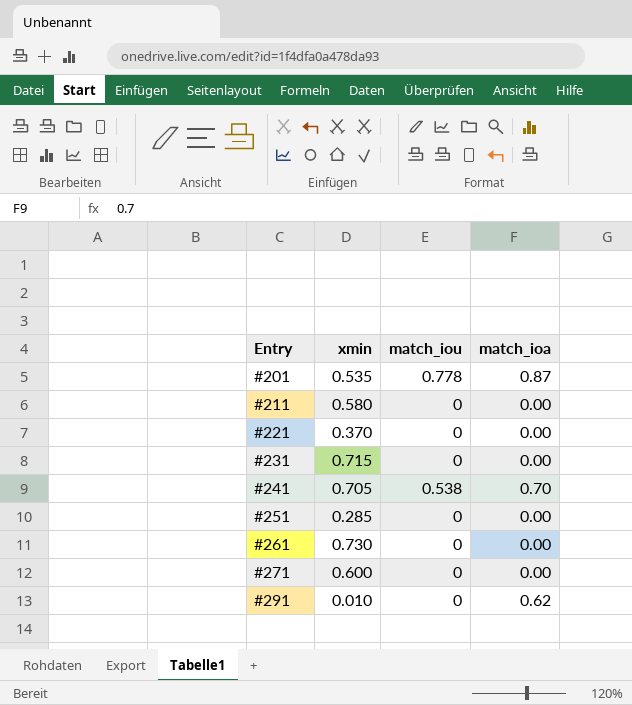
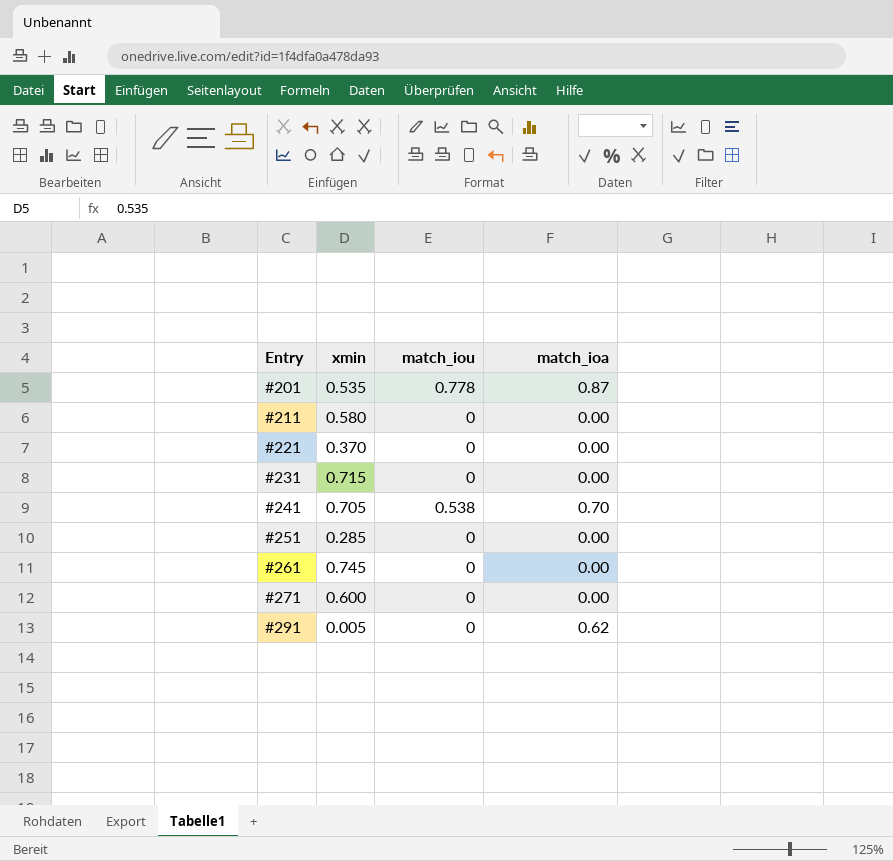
#261 | xmin: 0.730 -> 0.745
#291 | xmin: 0.010 -> 0.005

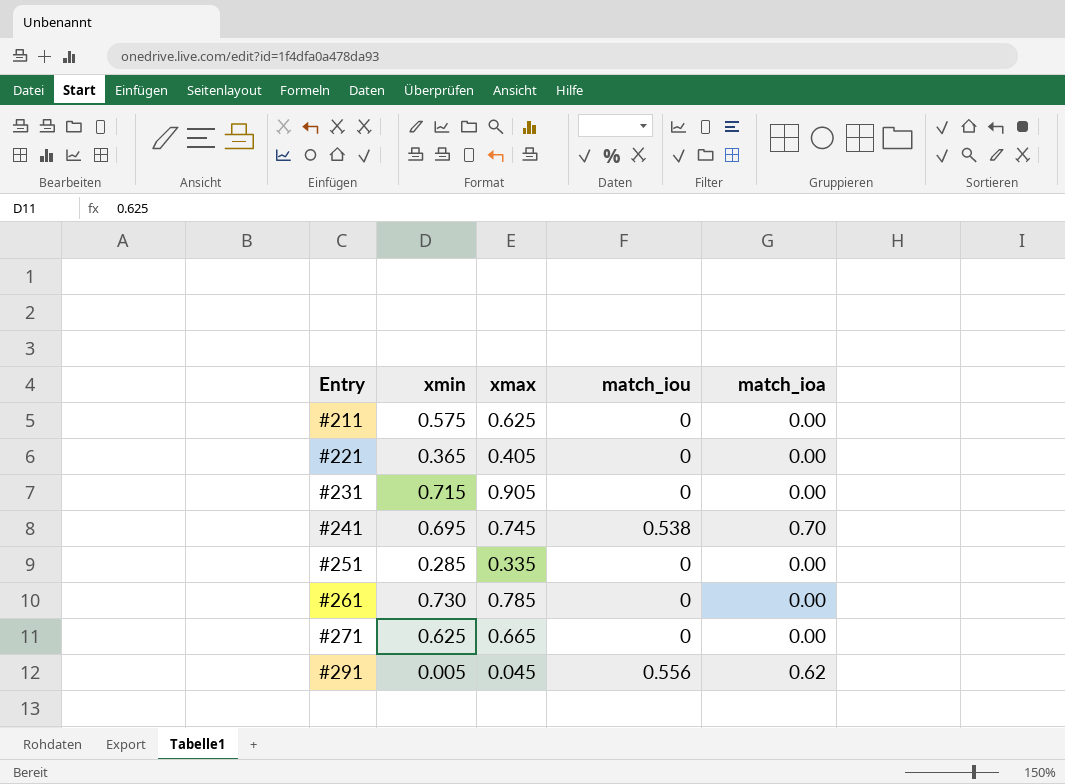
column xmax | position: none -> 3
row #201: 0.535 | 0.778 | 0.87 -> none
#211 | xmin: 0.580 -> 0.575
#221 | xmin: 0.370 -> 0.365
#241 | xmin: 0.705 -> 0.695
#261 | xmin: 0.745 -> 0.730
#271 | xmin: 0.600 -> 0.625
#291 | match_iou: 0 -> 0.556

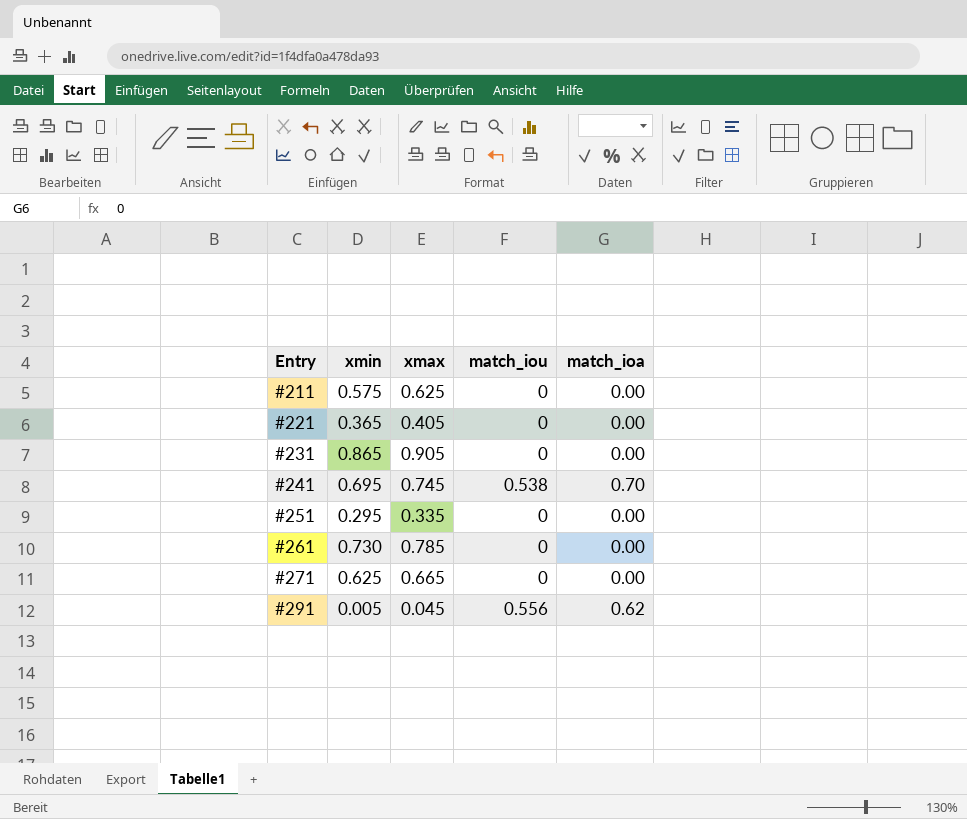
#231 | xmin: 0.715 -> 0.865
#251 | xmin: 0.285 -> 0.295

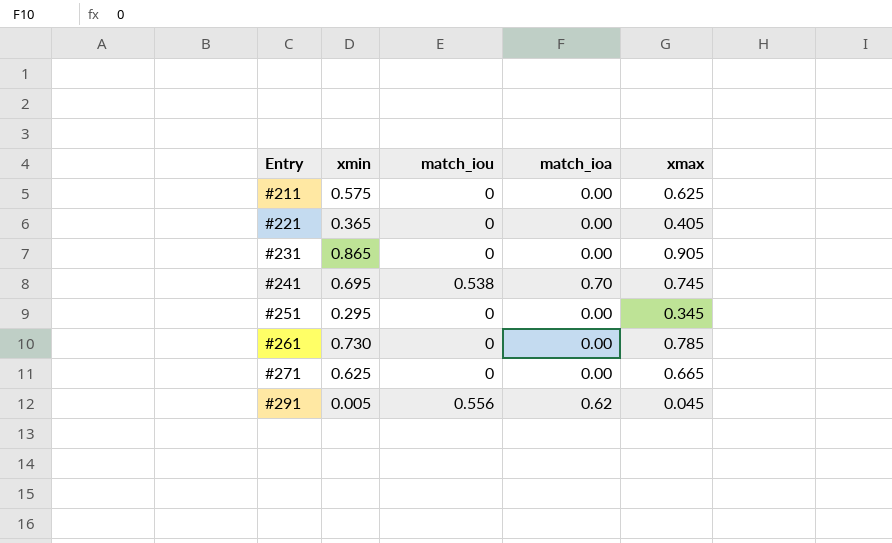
column xmax | position: 3 -> 5
#251 | xmax: 0.335 -> 0.345

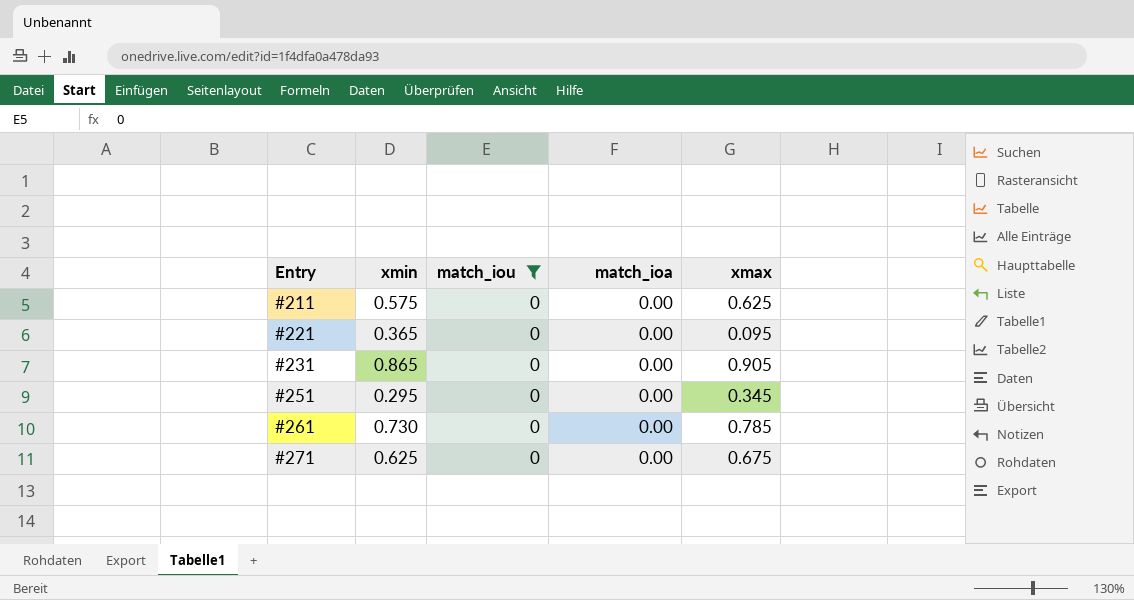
filter: none -> match_iou = 0
#221 | xmax: 0.405 -> 0.095
#271 | xmax: 0.665 -> 0.675

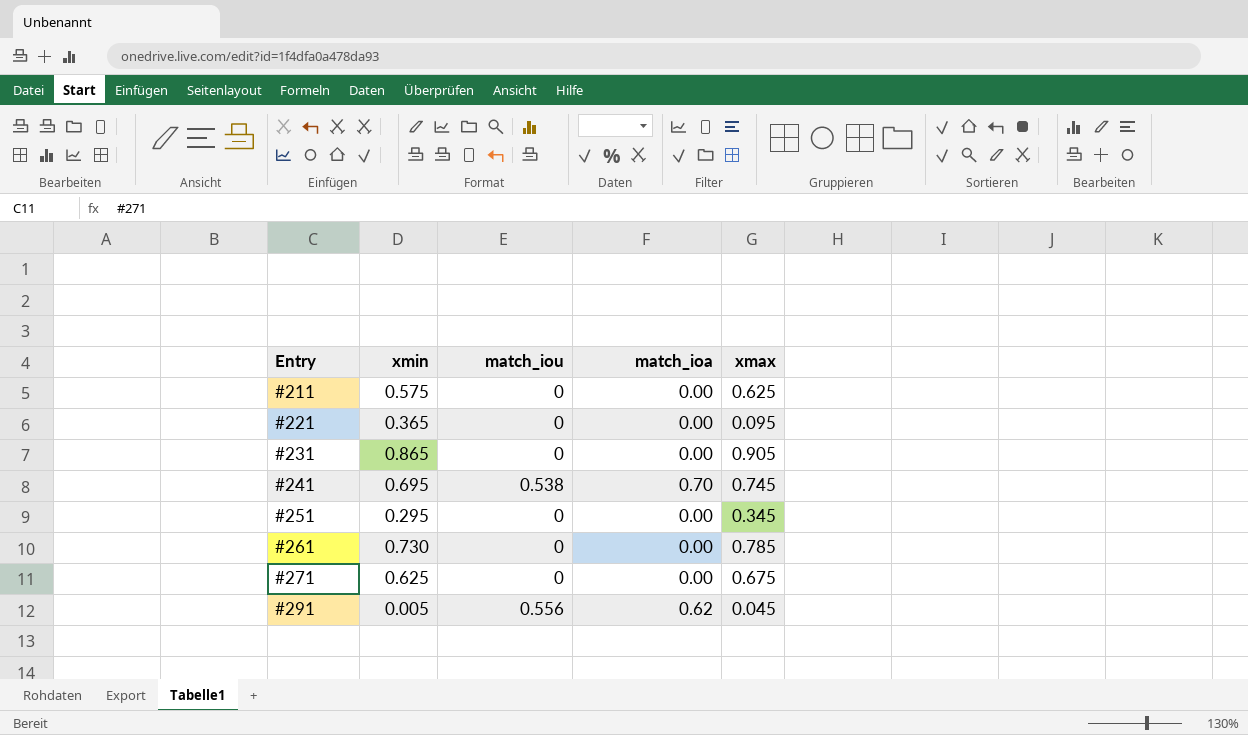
filter: match_iou = 0 -> none

